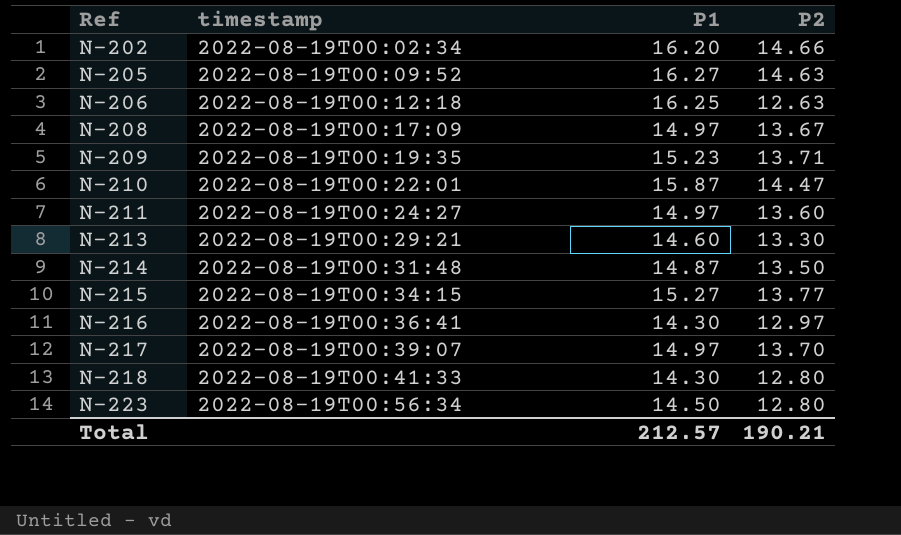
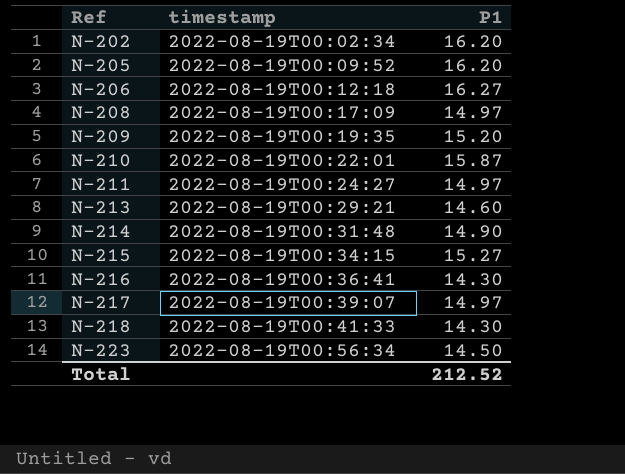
column P2 | position: 4 -> none
N-205 | P1: 16.27 -> 16.20
N-206 | P1: 16.25 -> 16.27
N-209 | P1: 15.23 -> 15.20
N-214 | P1: 14.87 -> 14.90
Total | P1: 212.57 -> 212.52

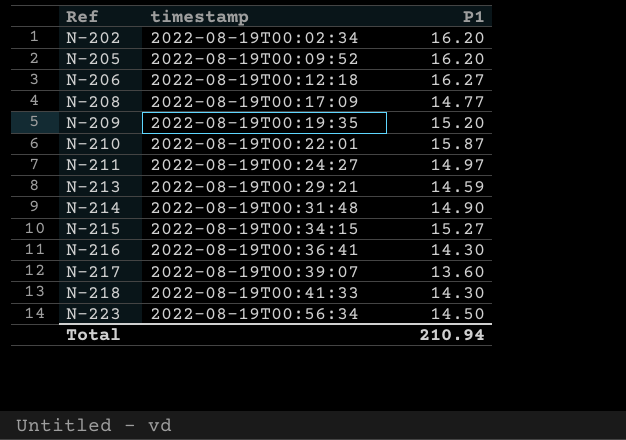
N-208 | P1: 14.97 -> 14.77
N-213 | P1: 14.60 -> 14.59
N-217 | P1: 14.97 -> 13.60
Total | P1: 212.52 -> 210.94

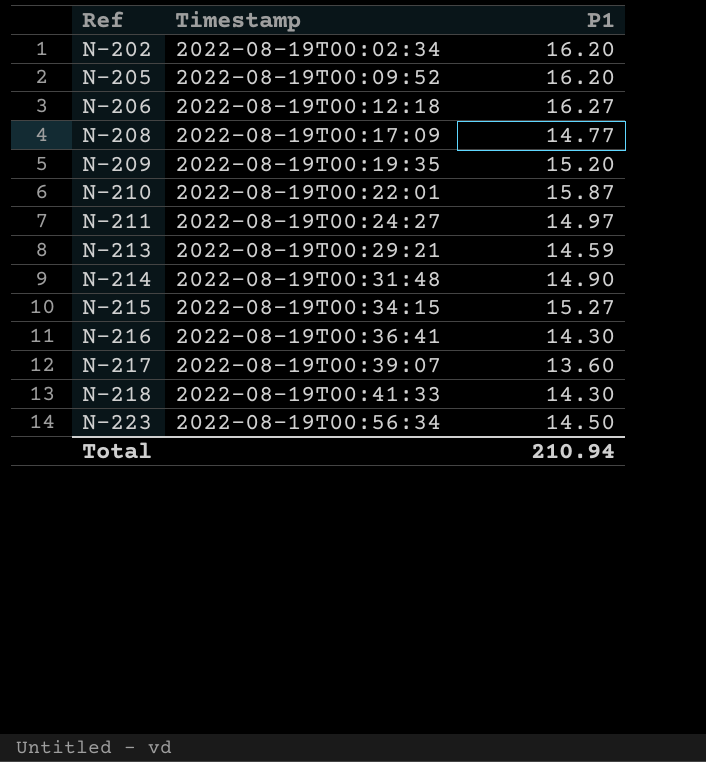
column name: timestamp -> Timestamp

